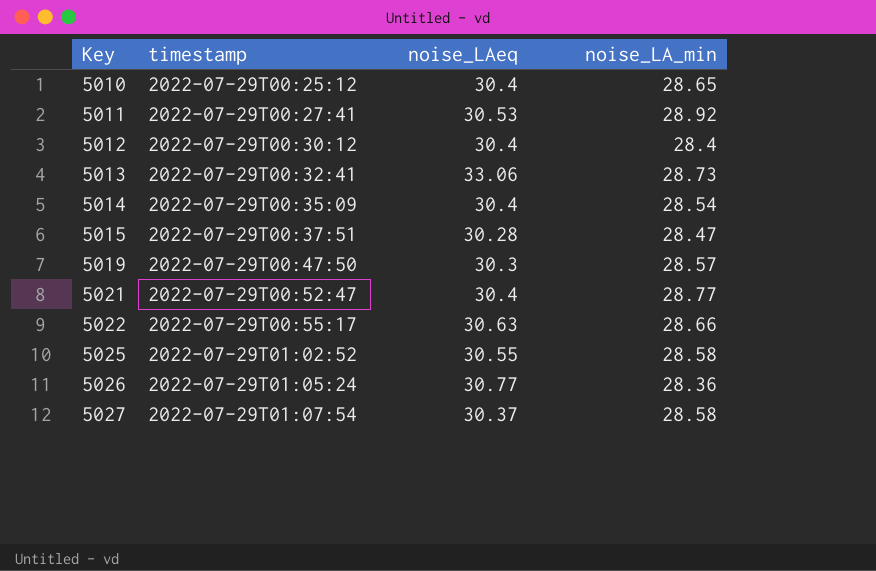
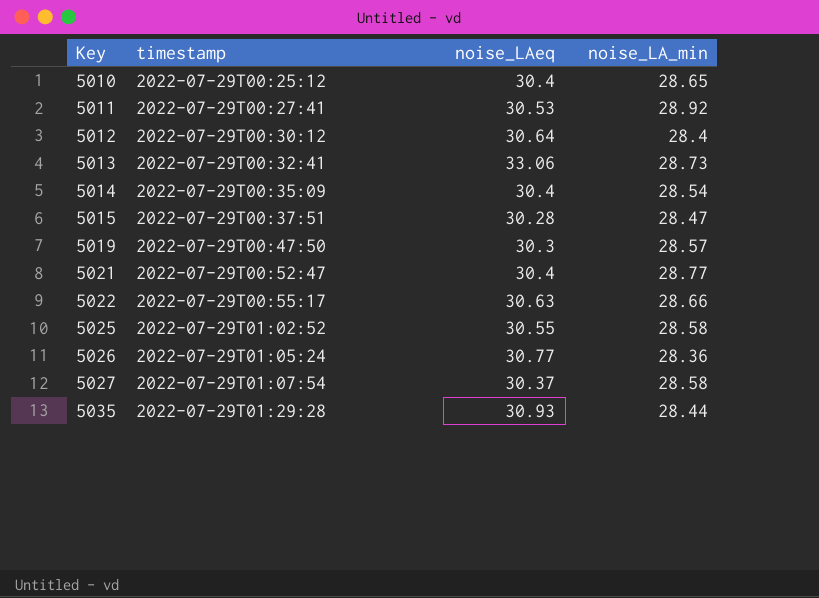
5012 | noise_LAeq: 30.4 -> 30.64
row 5035: none -> 2022-07-29T01:29:28 | 30.93 | 28.44

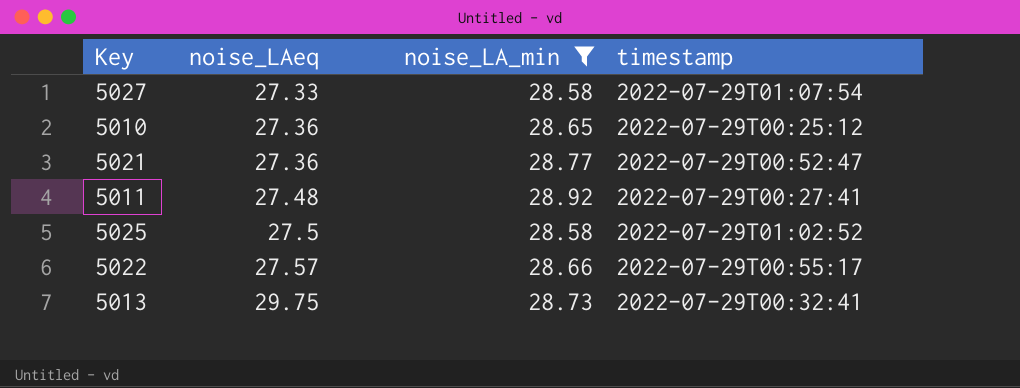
filter: none -> noise_LA_min >= 28.58
row order: Key ascending -> noise_LAeq ascending
column timestamp | position: 2 -> 4
5027 | noise_LAeq: 30.37 -> 27.33
5010 | noise_LAeq: 30.4 -> 27.36
5021 | noise_LAeq: 30.4 -> 27.36
5011 | noise_LAeq: 30.53 -> 27.48
5025 | noise_LAeq: 30.55 -> 27.5
5022 | noise_LAeq: 30.63 -> 27.57
5013 | noise_LAeq: 33.06 -> 29.75

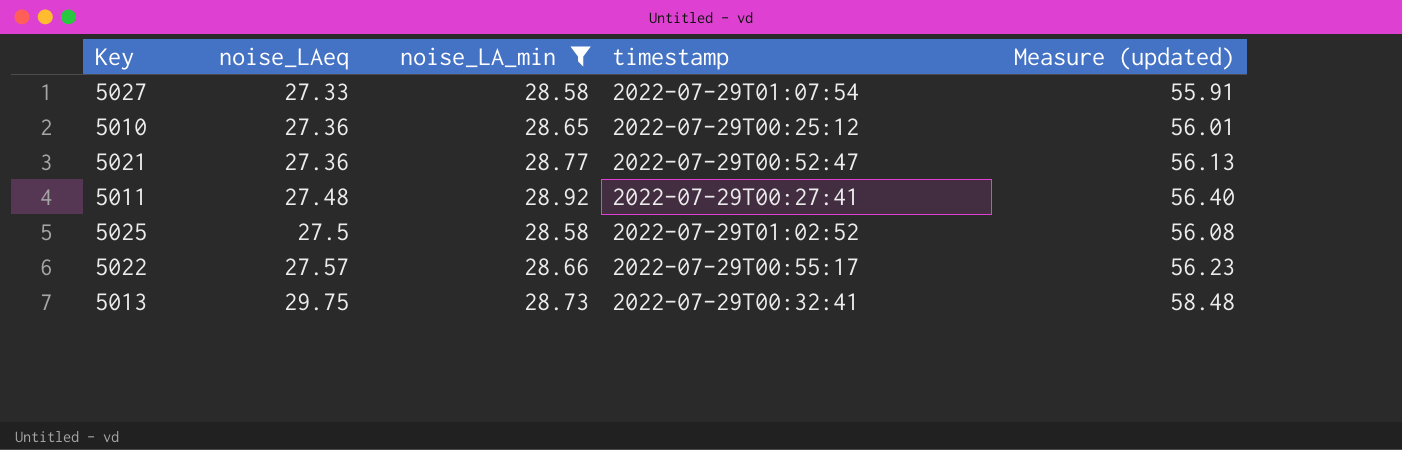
column Measure (updated) | formula: none -> [noise_LAeq] + [noise_LA_min]

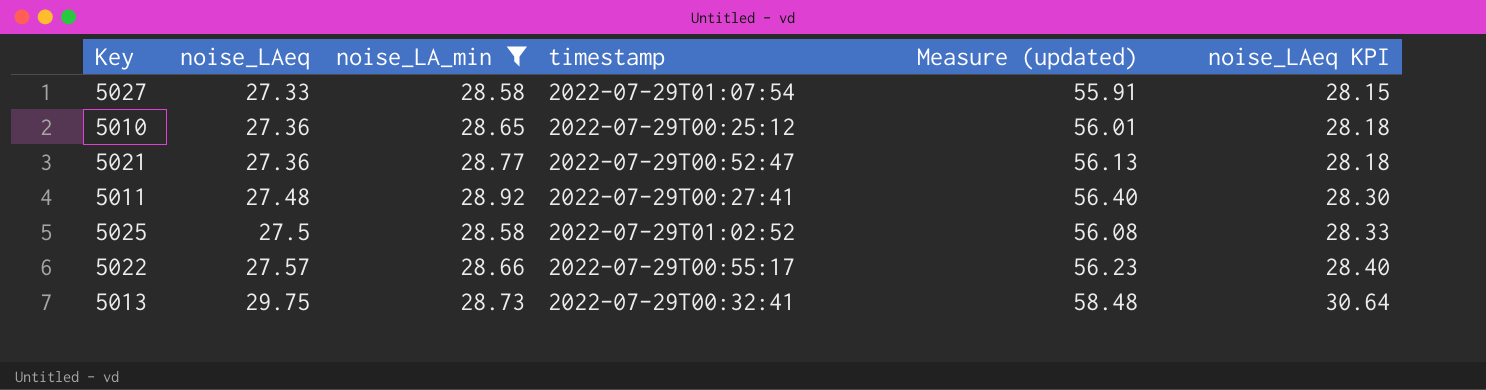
column noise_LAeq KPI | formula: none -> [noise_LAeq] * 1.03

